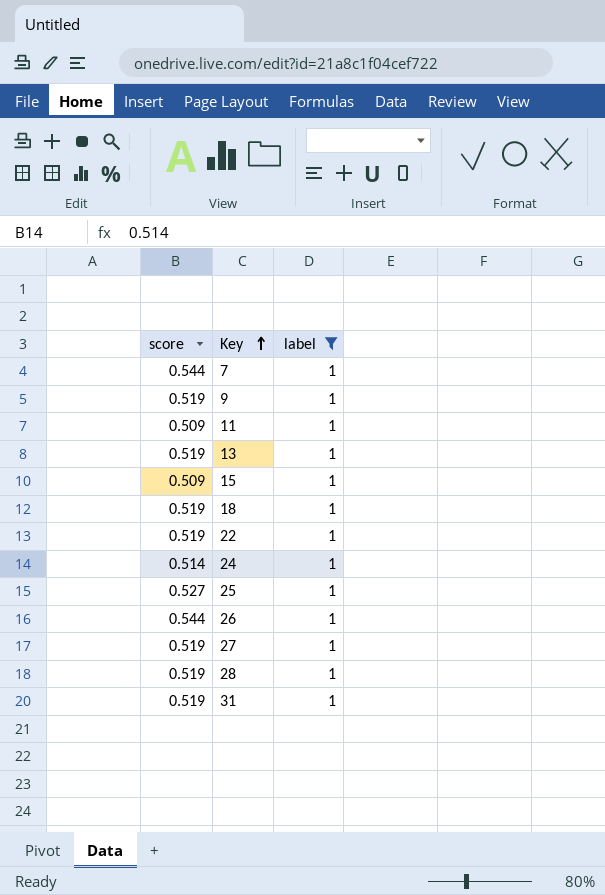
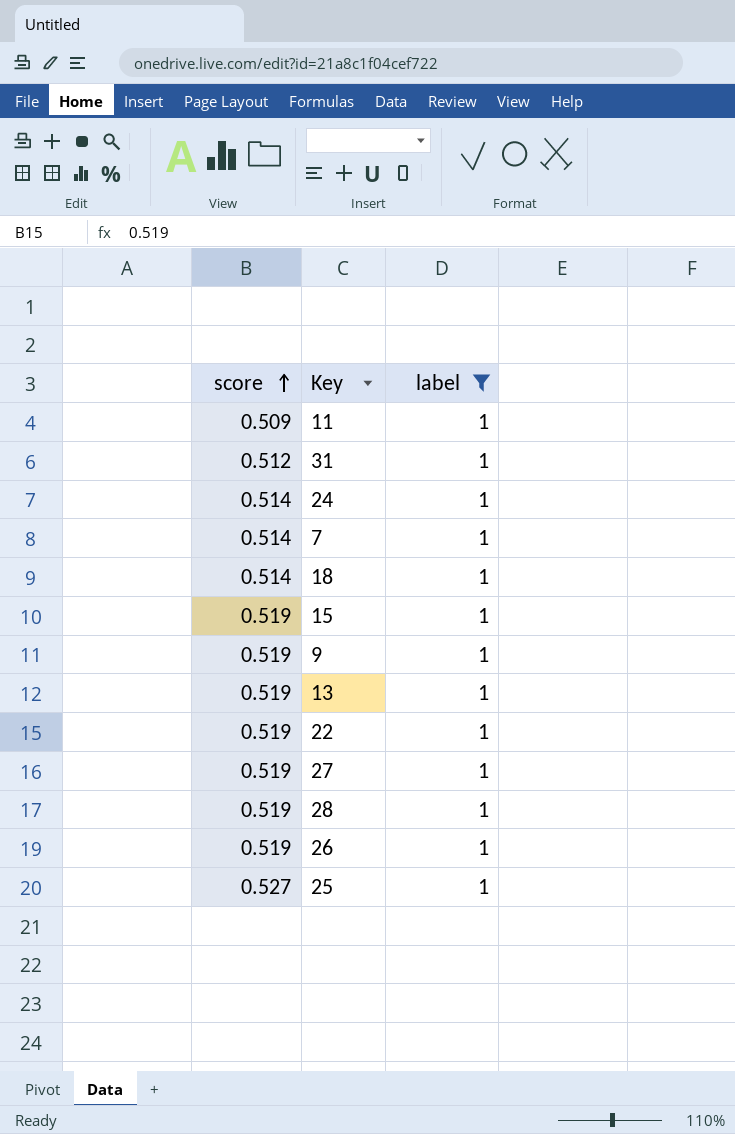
row order: Key ascending -> score ascending
31 | score: 0.519 -> 0.512
7 | score: 0.544 -> 0.514
18 | score: 0.519 -> 0.514
15 | score: 0.509 -> 0.519
26 | score: 0.544 -> 0.519

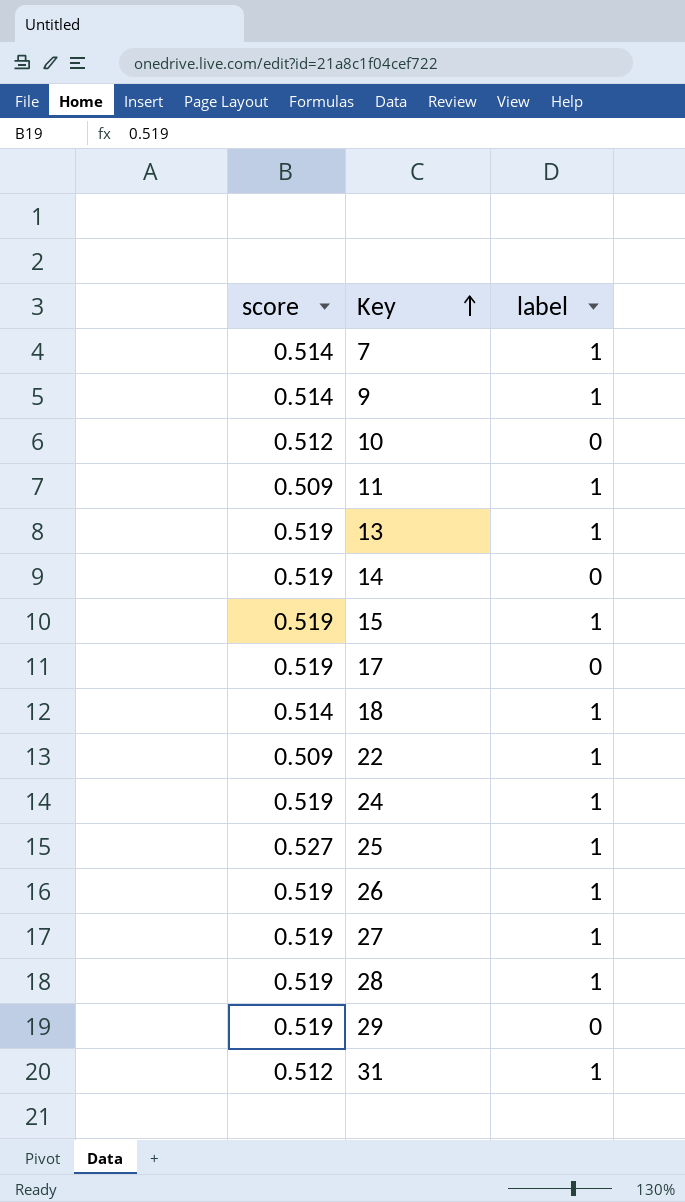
filter: label = 1 -> none
row order: score ascending -> Key ascending
9 | score: 0.519 -> 0.514
22 | score: 0.519 -> 0.509
24 | score: 0.514 -> 0.519

